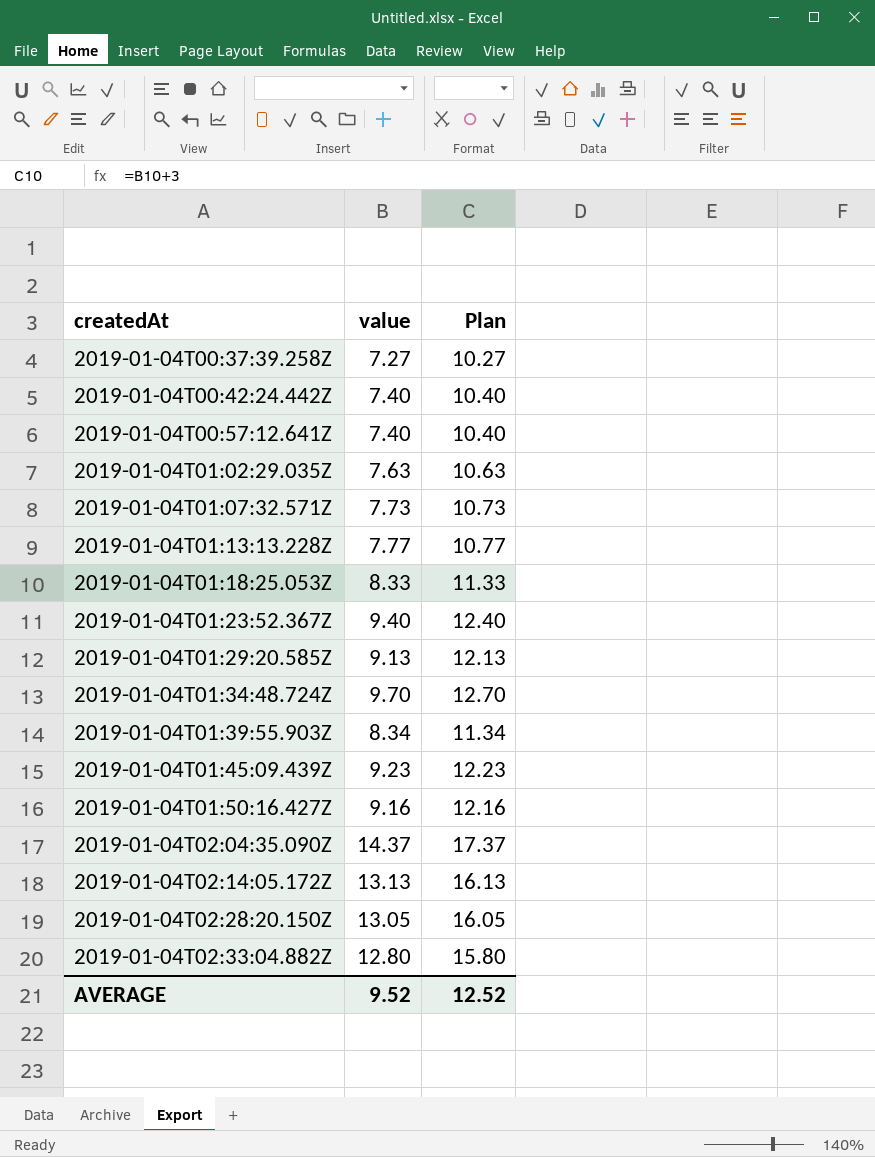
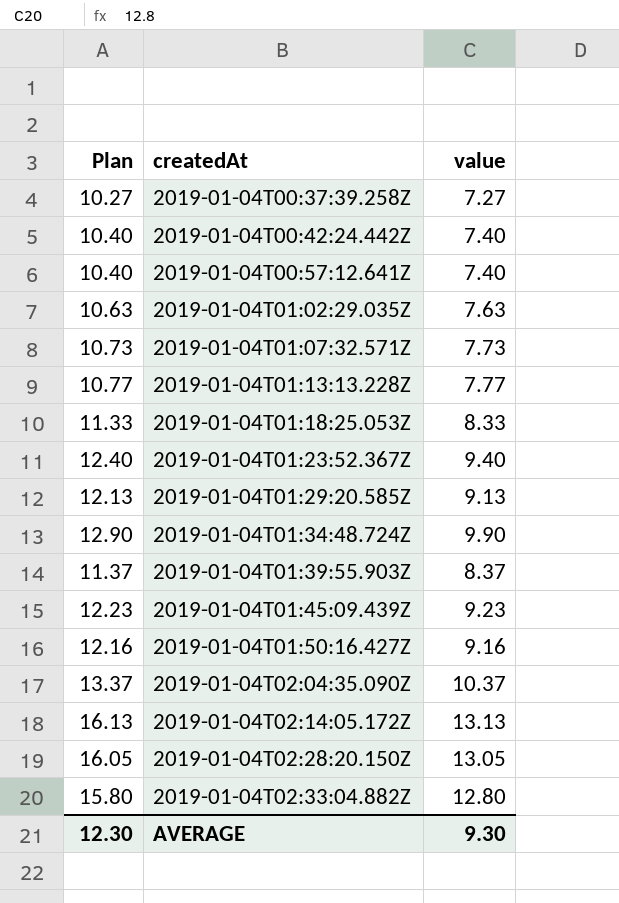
column Plan | position: 3 -> 1
2019-01-04T01:34:48.724Z | Plan: 12.70 -> 12.90
2019-01-04T01:34:48.724Z | value: 9.70 -> 9.90
2019-01-04T01:39:55.903Z | Plan: 11.34 -> 11.37
2019-01-04T01:39:55.903Z | value: 8.34 -> 8.37
2019-01-04T02:04:35.090Z | Plan: 17.37 -> 13.37
2019-01-04T02:04:35.090Z | value: 14.37 -> 10.37
AVERAGE | Plan: 12.52 -> 12.30
AVERAGE | value: 9.52 -> 9.30

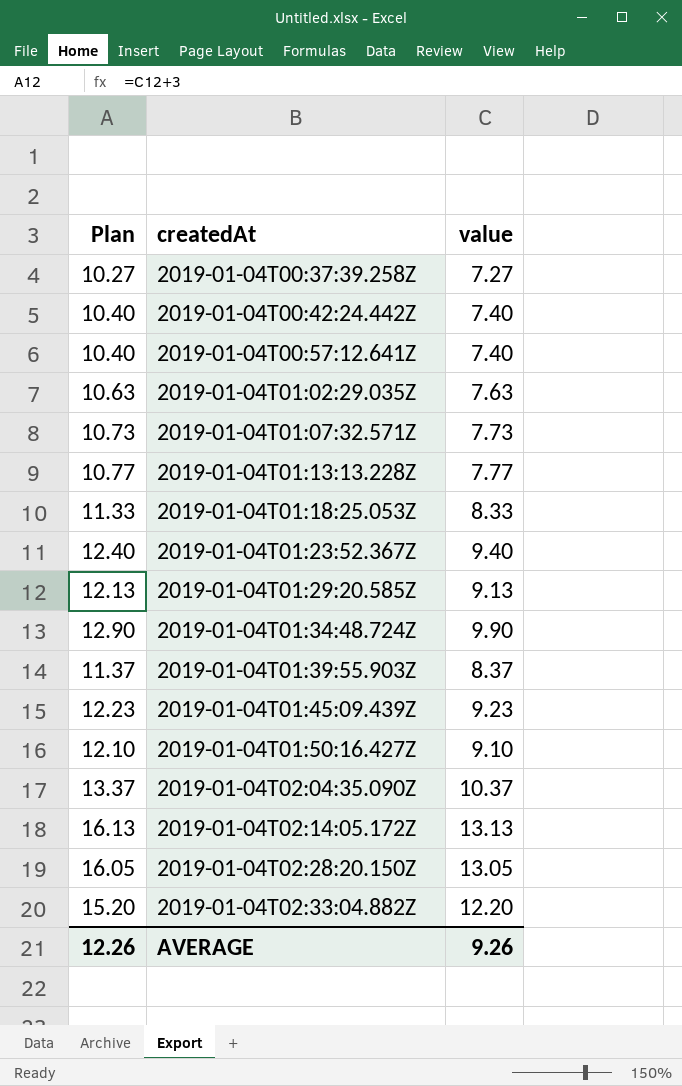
2019-01-04T01:50:16.427Z | Plan: 12.16 -> 12.10
2019-01-04T01:50:16.427Z | value: 9.16 -> 9.10
2019-01-04T02:33:04.882Z | Plan: 15.80 -> 15.20
2019-01-04T02:33:04.882Z | value: 12.80 -> 12.20
AVERAGE | Plan: 12.30 -> 12.26
AVERAGE | value: 9.30 -> 9.26

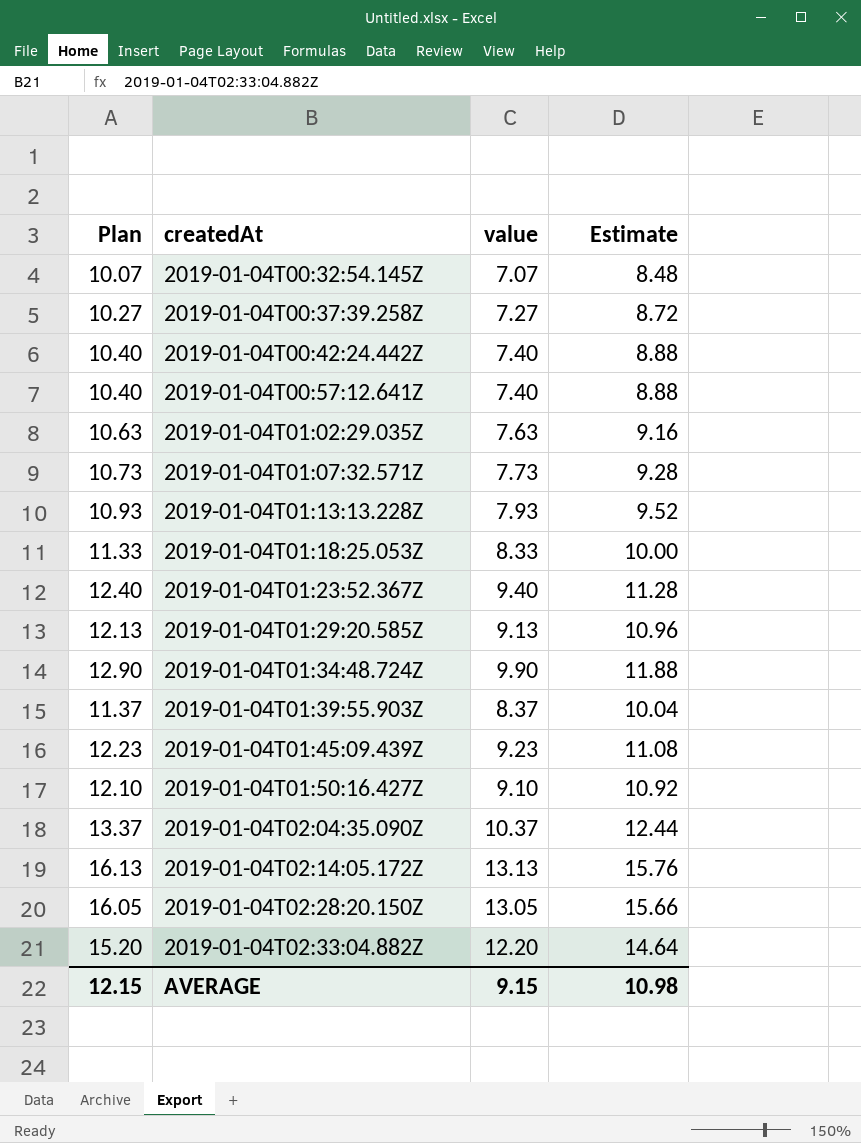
column Estimate | formula: none -> [value] * 1.2
row 2019-01-04T00:32:54.145Z: none -> 10.07 | 7.07 | 8.48
2019-01-04T01:13:13.228Z | Plan: 10.77 -> 10.93
2019-01-04T01:13:13.228Z | value: 7.77 -> 7.93
AVERAGE | Plan: 12.26 -> 12.15
AVERAGE | value: 9.26 -> 9.15

